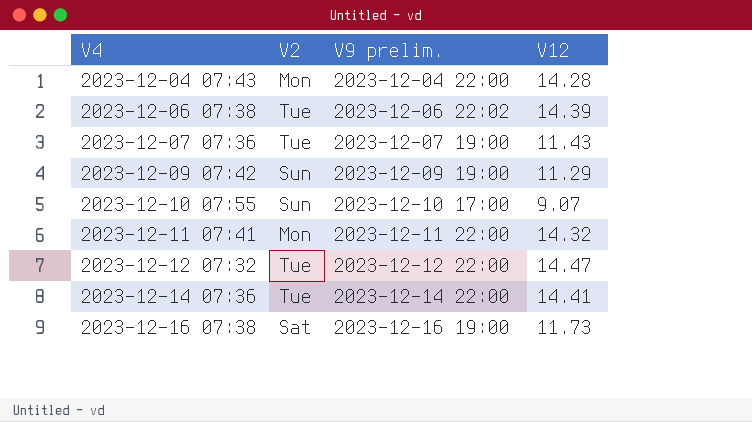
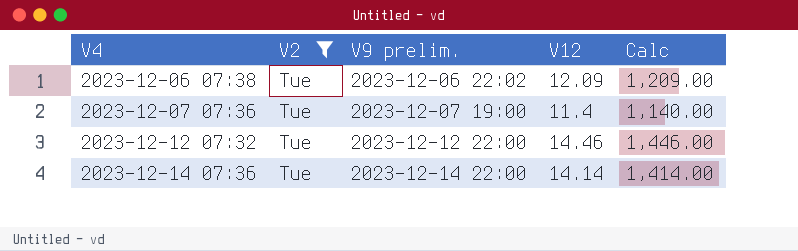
filter: none -> V2 = Tue
column Calc | formula: none -> [V12] * 100
2023-12-06 07:38 | V12: 14.39 -> 12.09
2023-12-07 07:36 | V12: 11.43 -> 11.4
2023-12-12 07:32 | V12: 14.47 -> 14.46
2023-12-14 07:36 | V12: 14.41 -> 14.14

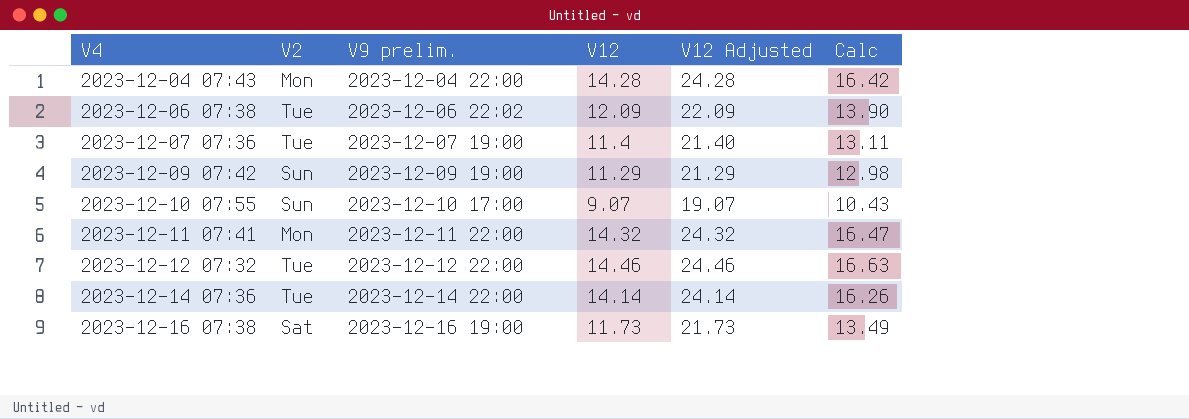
filter: V2 = Tue -> none
column V12 Adjusted | formula: none -> [V12] + 10
column Calc | formula: [V12] * 100 -> [V12] * 1.15

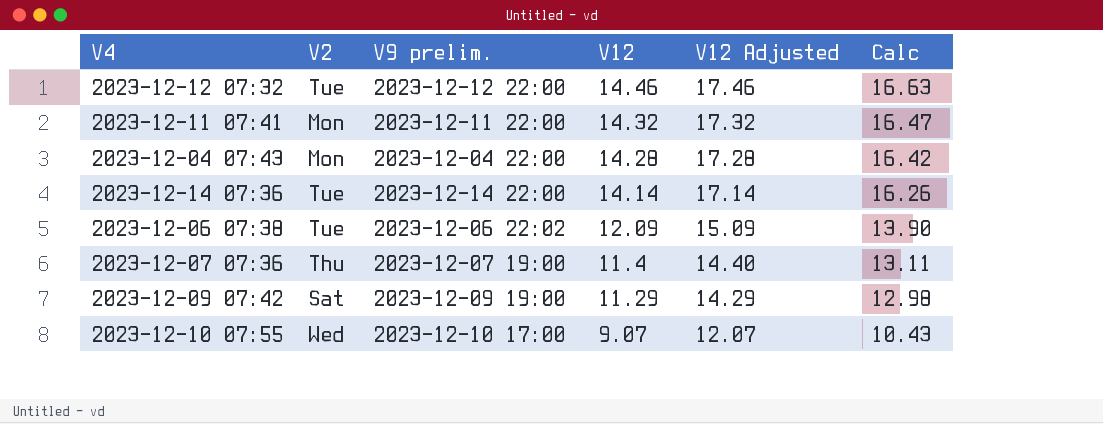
row order: V4 ascending -> V12 descending
column V12 Adjusted | formula: [V12] + 10 -> [V12] + 3
row 2023-12-16 07:38: Sat | 2023-12-16 19:00 | 11.73 | 21.73 | 13.49 -> none
2023-12-07 07:36 | V2: Tue -> Thu
2023-12-09 07:42 | V2: Sun -> Sat
2023-12-10 07:55 | V2: Sun -> Wed

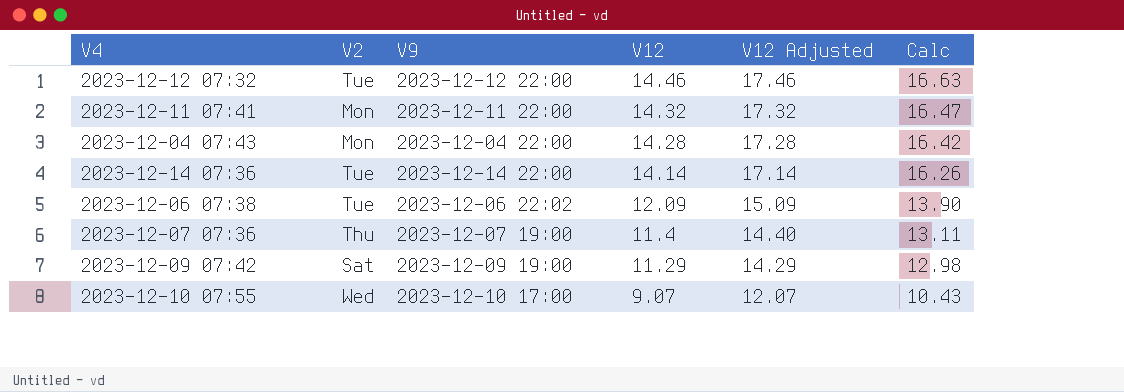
column name: V9 prelim. -> V9

